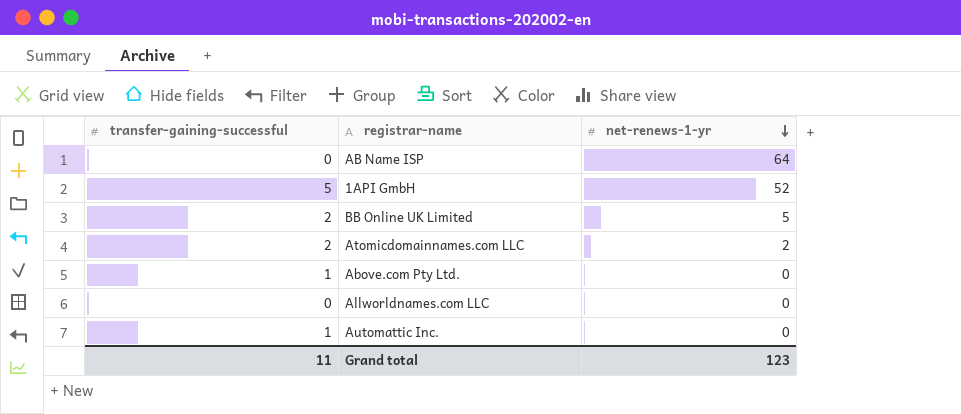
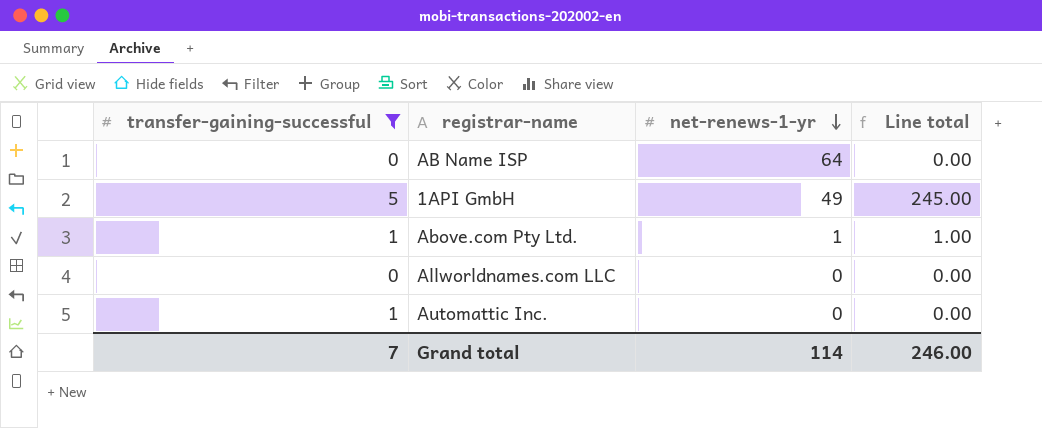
filter: none -> transfer-gaining-successful != 2
column Line total | formula: none -> [transfer-gaining-successful] * [net-renews-1-yr]
1API GmbH | net-renews-1-yr: 52 -> 49
Above.com Pty Ltd. | net-renews-1-yr: 0 -> 1
Grand total | transfer-gaining-successful: 11 -> 7
Grand total | net-renews-1-yr: 123 -> 114

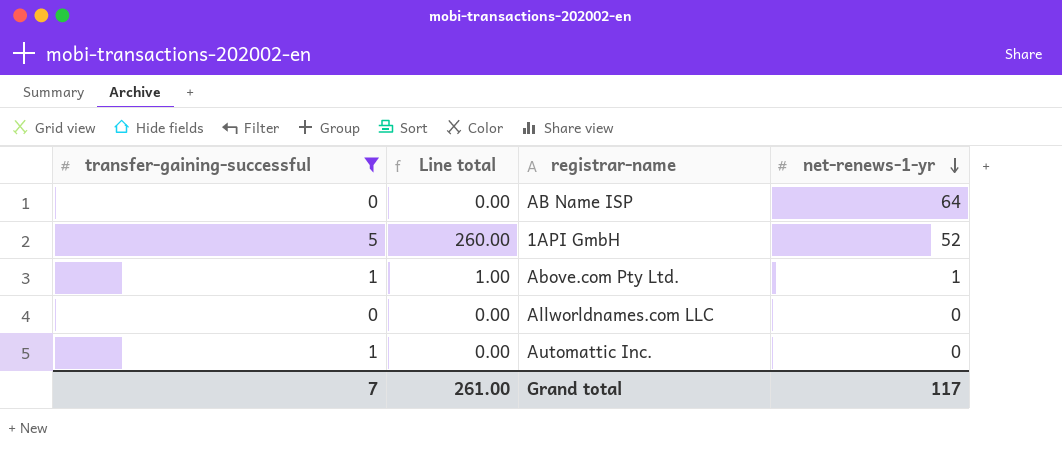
column Line total | position: 4 -> 2
1API GmbH | Line total: 245.00 -> 260.00
1API GmbH | net-renews-1-yr: 49 -> 52
Grand total | Line total: 246.00 -> 261.00
Grand total | net-renews-1-yr: 114 -> 117

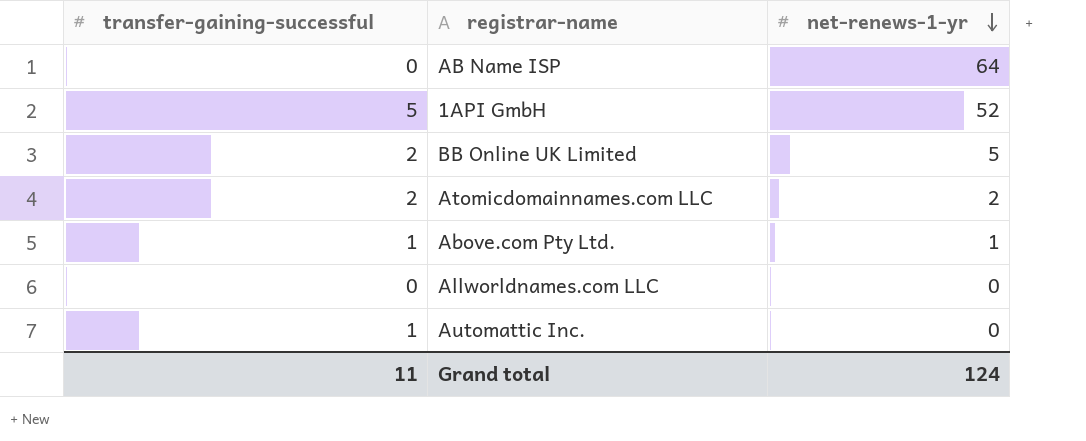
filter: transfer-gaining-successful != 2 -> none
column Line total | formula: [transfer-gaining-successful] * [net-renews-1-yr] -> none
Grand total | transfer-gaining-successful: 7 -> 11
Grand total | net-renews-1-yr: 117 -> 124

